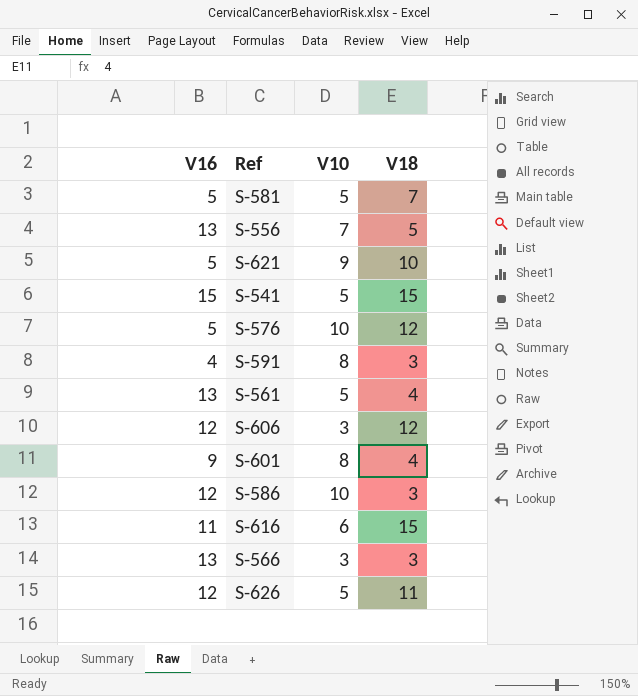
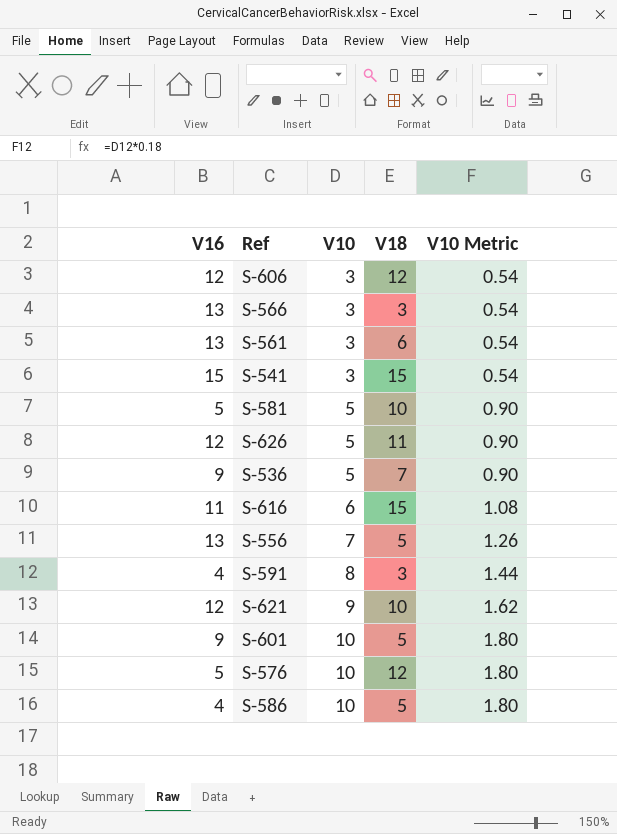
row order: none -> V10 ascending
column V10 Metric | formula: none -> [V10] * 0.18
S-561 | V10: 5 -> 3
S-561 | V18: 4 -> 6
S-541 | V10: 5 -> 3
S-581 | V18: 7 -> 10
row S-536: none -> 9 | 5 | 7 | 0.90
S-621 | V16: 5 -> 12
S-601 | V10: 8 -> 10
S-601 | V18: 4 -> 5
S-586 | V16: 12 -> 4
S-586 | V18: 3 -> 5

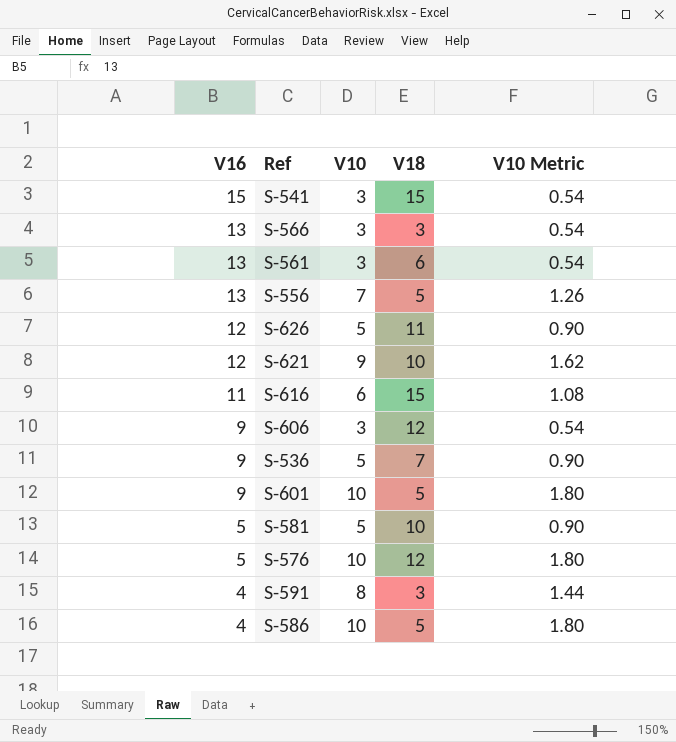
row order: V10 ascending -> V16 descending
S-606 | V16: 12 -> 9

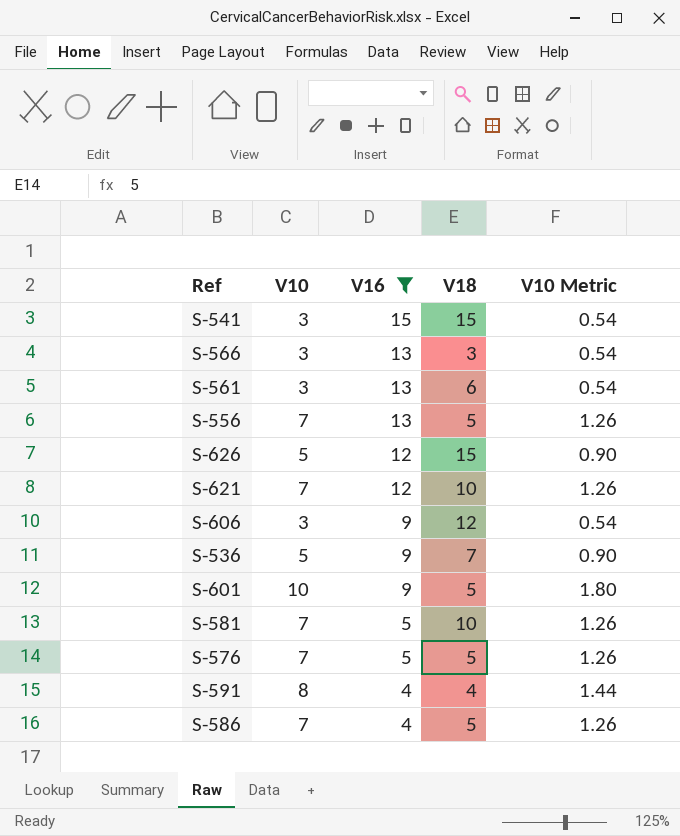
filter: none -> V16 != 11
column V16 | position: 1 -> 3
S-626 | V18: 11 -> 15
S-621 | V10: 9 -> 7
S-621 | V10 Metric: 1.62 -> 1.26
S-581 | V10: 5 -> 7
S-581 | V10 Metric: 0.90 -> 1.26
S-576 | V10: 10 -> 7
S-576 | V18: 12 -> 5
S-576 | V10 Metric: 1.80 -> 1.26
S-591 | V18: 3 -> 4
S-586 | V10: 10 -> 7
S-586 | V10 Metric: 1.80 -> 1.26

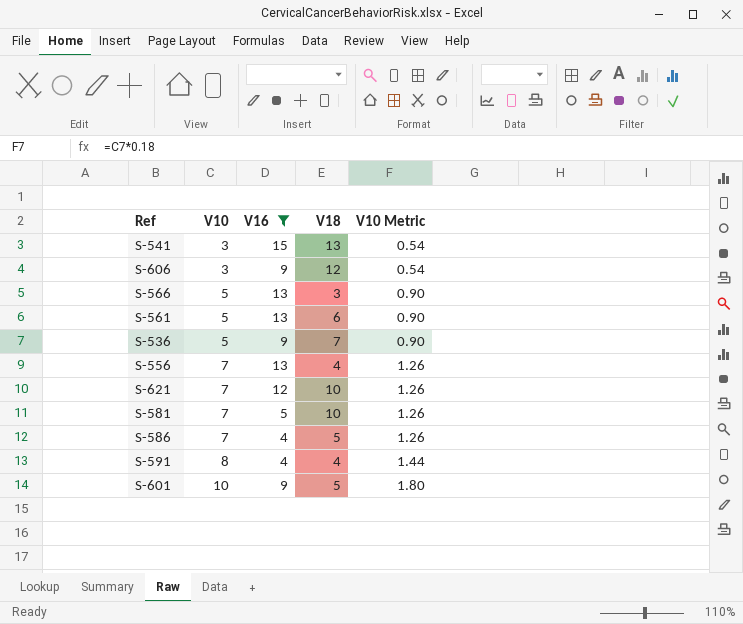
row order: V16 descending -> V10 ascending
row S-626: 5 | 12 | 15 | 0.90 -> none
row S-576: 7 | 5 | 5 | 1.26 -> none
S-541 | V18: 15 -> 13
S-566 | V10: 3 -> 5
S-566 | V10 Metric: 0.54 -> 0.90
S-561 | V10: 3 -> 5
S-561 | V10 Metric: 0.54 -> 0.90
S-556 | V18: 5 -> 4

